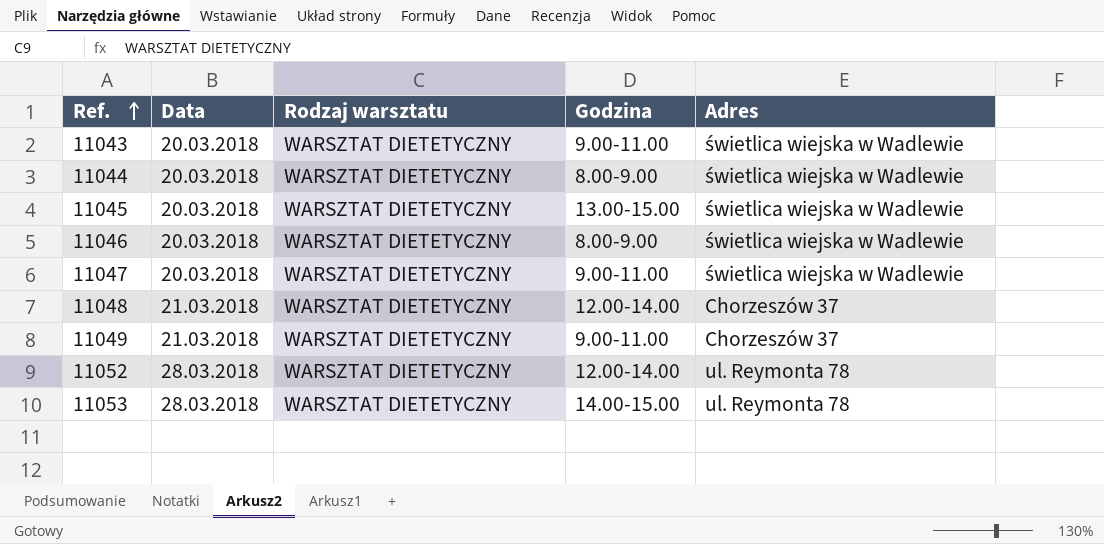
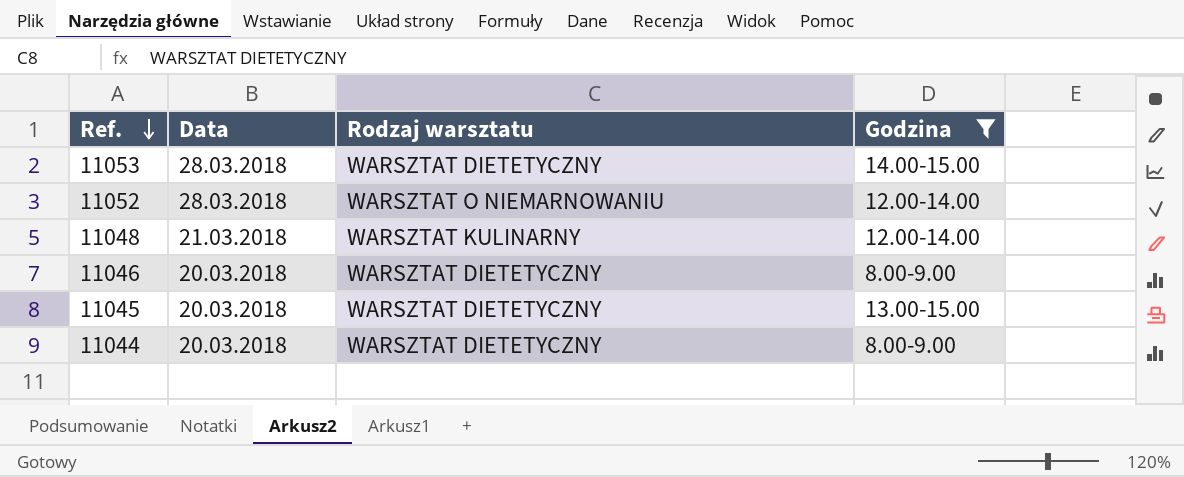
filter: none -> Godzina != 9.00-11.00
row order: Ref. ascending -> Ref. descending
column Adres | position: 5 -> none
11052 | Rodzaj warsztatu: WARSZTAT DIETETYCZNY -> WARSZTAT O NIEMARNOWANIU
11048 | Rodzaj warsztatu: WARSZTAT DIETETYCZNY -> WARSZTAT KULINARNY

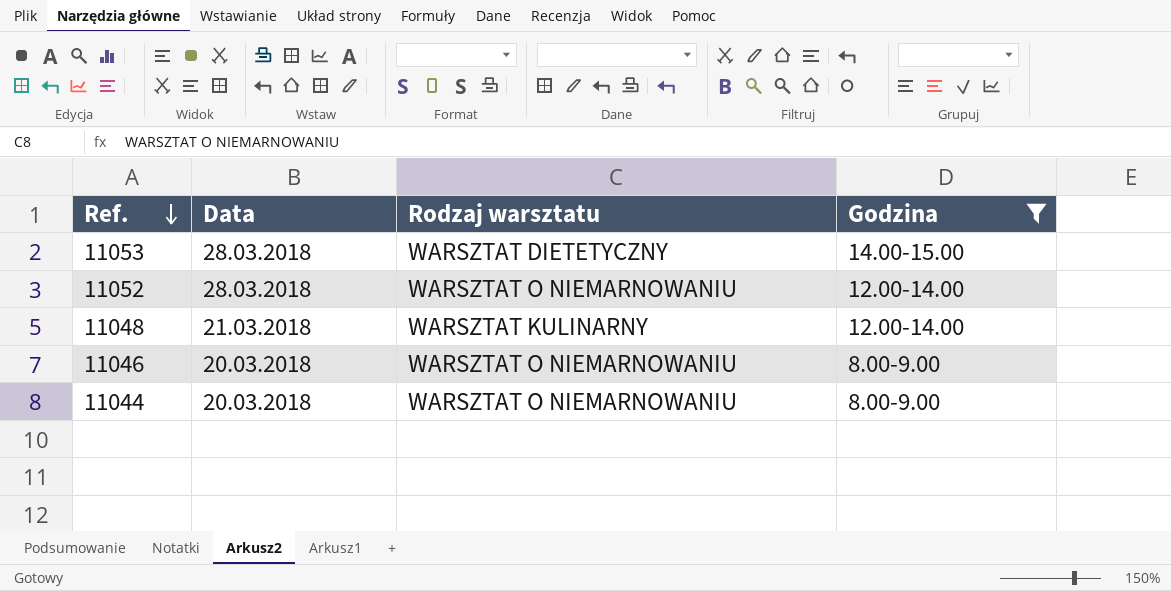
row 11045: 20.03.2018 | WARSZTAT DIETETYCZNY | 13.00-15.00 -> none
11046 | Rodzaj warsztatu: WARSZTAT DIETETYCZNY -> WARSZTAT O NIEMARNOWANIU
11044 | Rodzaj warsztatu: WARSZTAT DIETETYCZNY -> WARSZTAT O NIEMARNOWANIU

